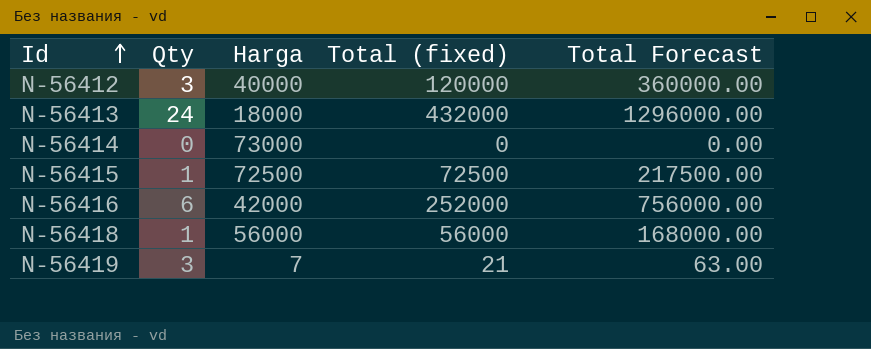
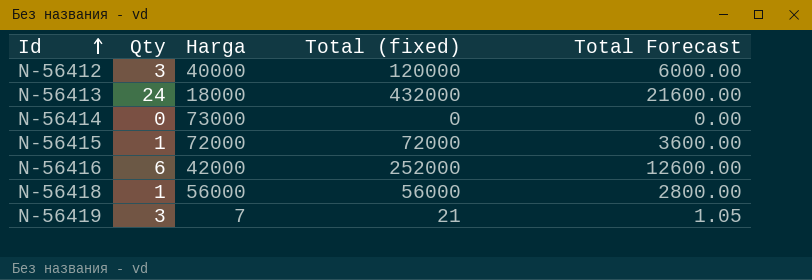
column Total Forecast | formula: [Total (fixed)] * 3 -> [Total (fixed)] * 0.05
N-56415 | Harga: 72500 -> 72000
N-56415 | Total (fixed): 72500 -> 72000

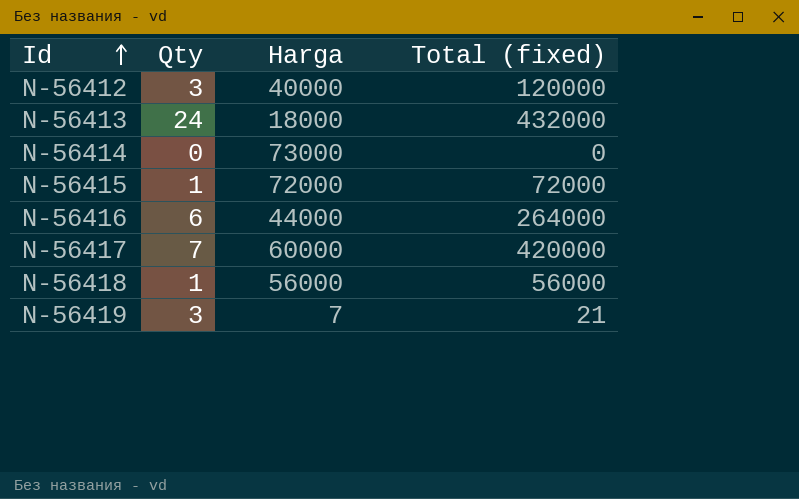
column Total Forecast | formula: [Total (fixed)] * 0.05 -> none
N-56416 | Harga: 42000 -> 44000
N-56416 | Total (fixed): 252000 -> 264000
row N-56417: none -> 7 | 60000 | 420000

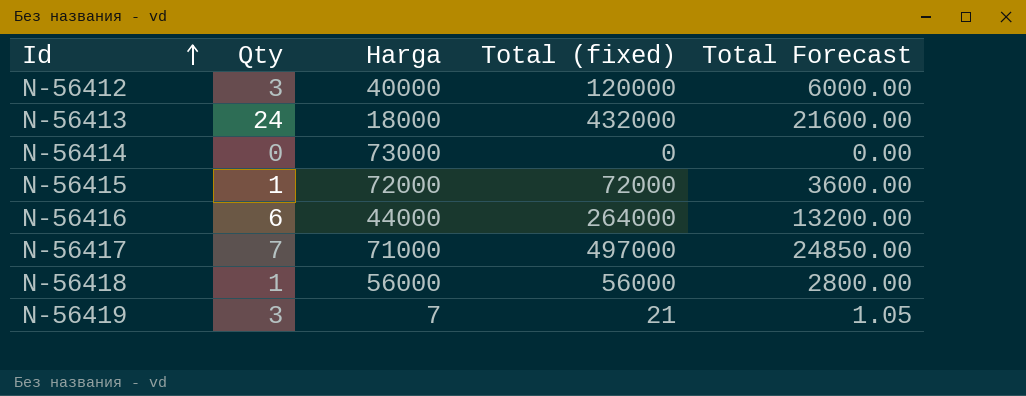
column Total Forecast | formula: none -> [Total (fixed)] * 0.05
N-56417 | Harga: 60000 -> 71000
N-56417 | Total (fixed): 420000 -> 497000

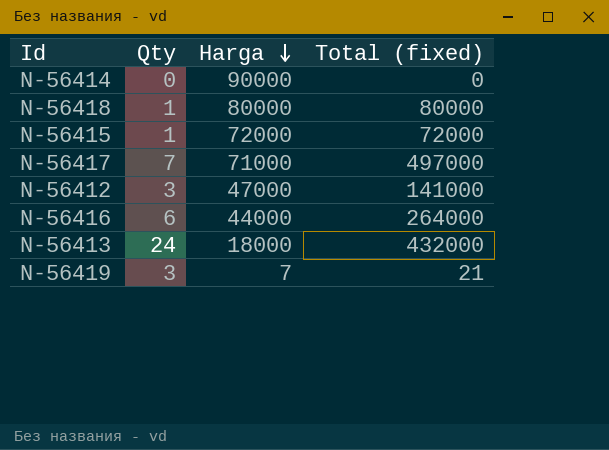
row order: Id ascending -> Harga descending
column Total Forecast | formula: [Total (fixed)] * 0.05 -> none
N-56414 | Harga: 73000 -> 90000
N-56418 | Harga: 56000 -> 80000
N-56418 | Total (fixed): 56000 -> 80000
N-56412 | Harga: 40000 -> 47000
N-56412 | Total (fixed): 120000 -> 141000

